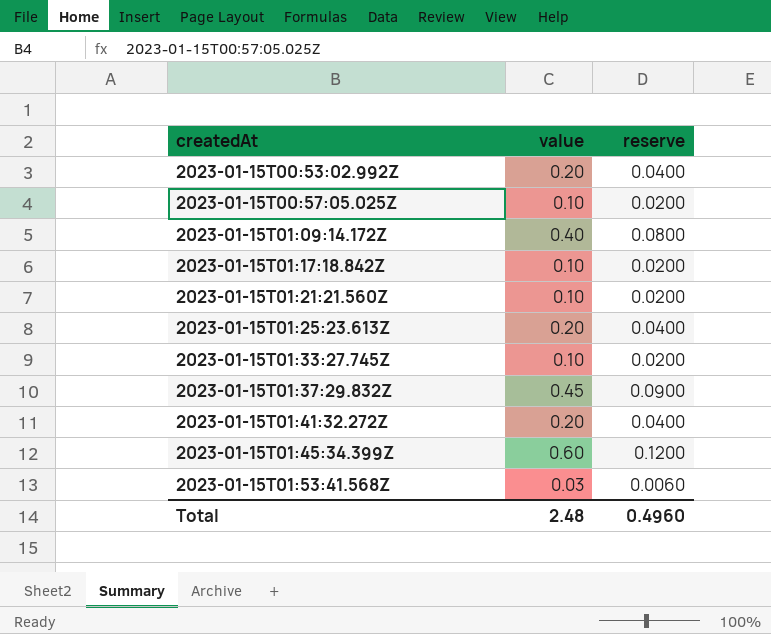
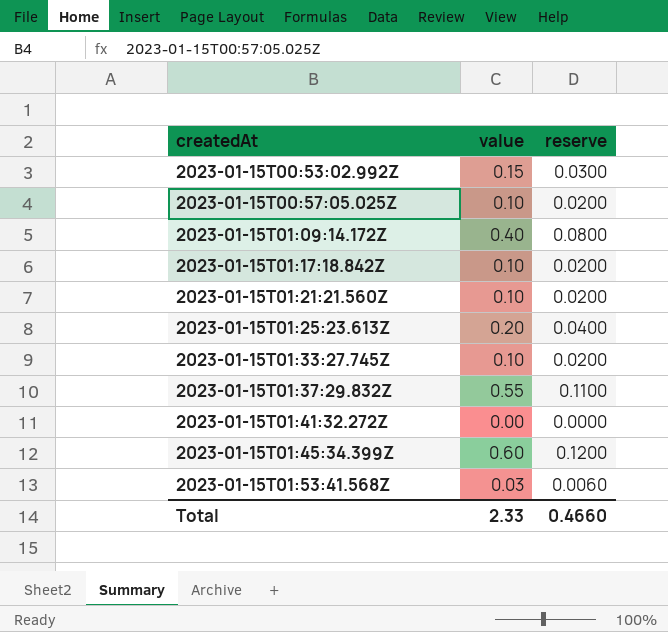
2023-01-15T00:53:02.992Z | value: 0.20 -> 0.15
2023-01-15T00:53:02.992Z | reserve: 0.0400 -> 0.0300
2023-01-15T01:37:29.832Z | value: 0.45 -> 0.55
2023-01-15T01:37:29.832Z | reserve: 0.0900 -> 0.1100
2023-01-15T01:41:32.272Z | value: 0.20 -> 0.00
2023-01-15T01:41:32.272Z | reserve: 0.0400 -> 0.0000
Total | value: 2.48 -> 2.33
Total | reserve: 0.4960 -> 0.4660

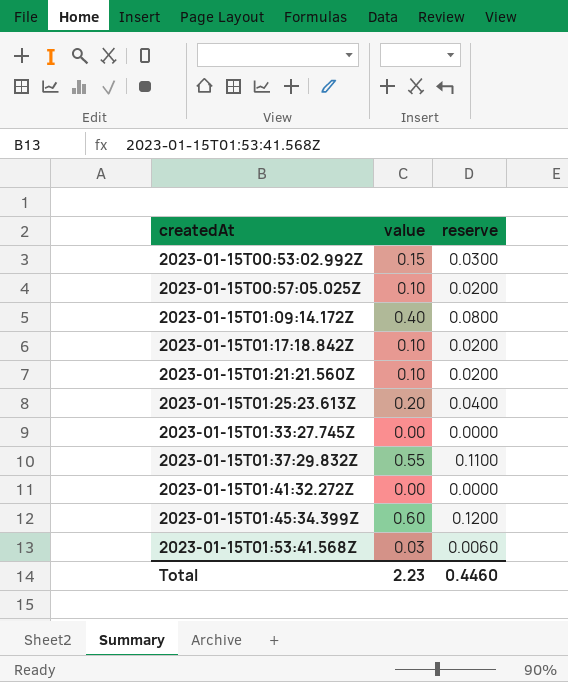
2023-01-15T01:33:27.745Z | value: 0.10 -> 0.00
2023-01-15T01:33:27.745Z | reserve: 0.0200 -> 0.0000
Total | value: 2.33 -> 2.23
Total | reserve: 0.4660 -> 0.4460

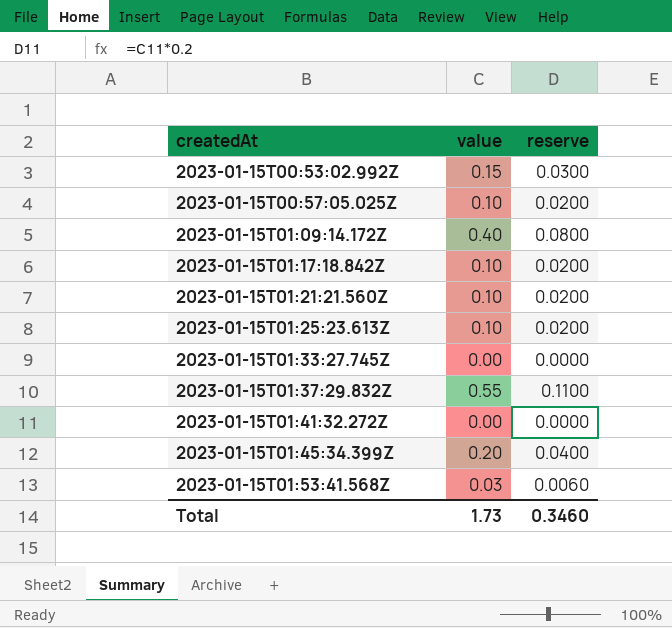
2023-01-15T01:25:23.613Z | value: 0.20 -> 0.10
2023-01-15T01:25:23.613Z | reserve: 0.0400 -> 0.0200
2023-01-15T01:45:34.399Z | value: 0.60 -> 0.20
2023-01-15T01:45:34.399Z | reserve: 0.1200 -> 0.0400
Total | value: 2.23 -> 1.73
Total | reserve: 0.4460 -> 0.3460

